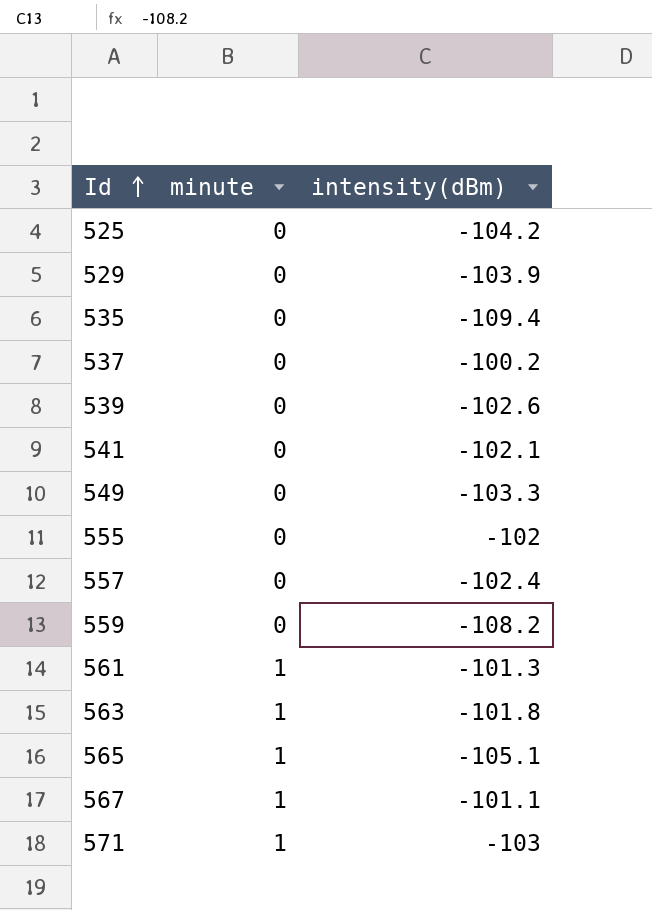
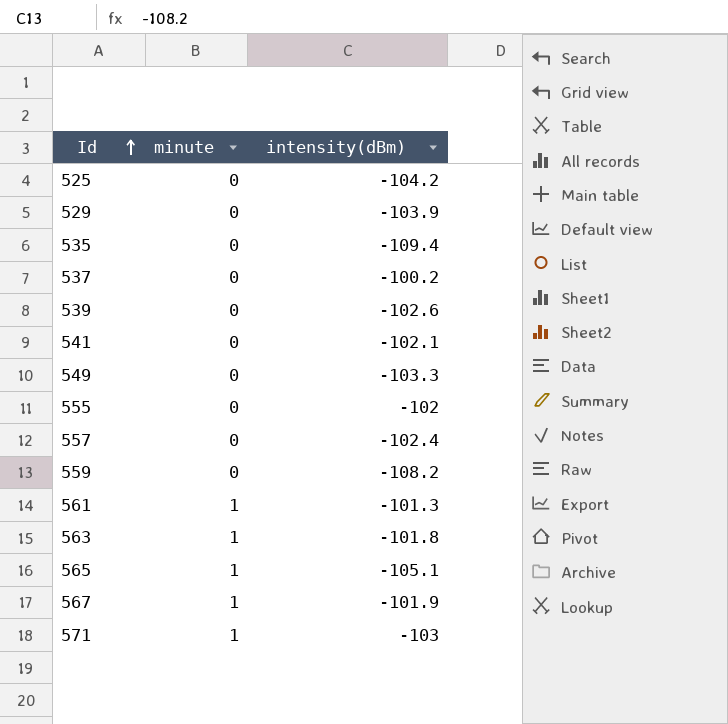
567 | intensity(dBm): -101.1 -> -101.9

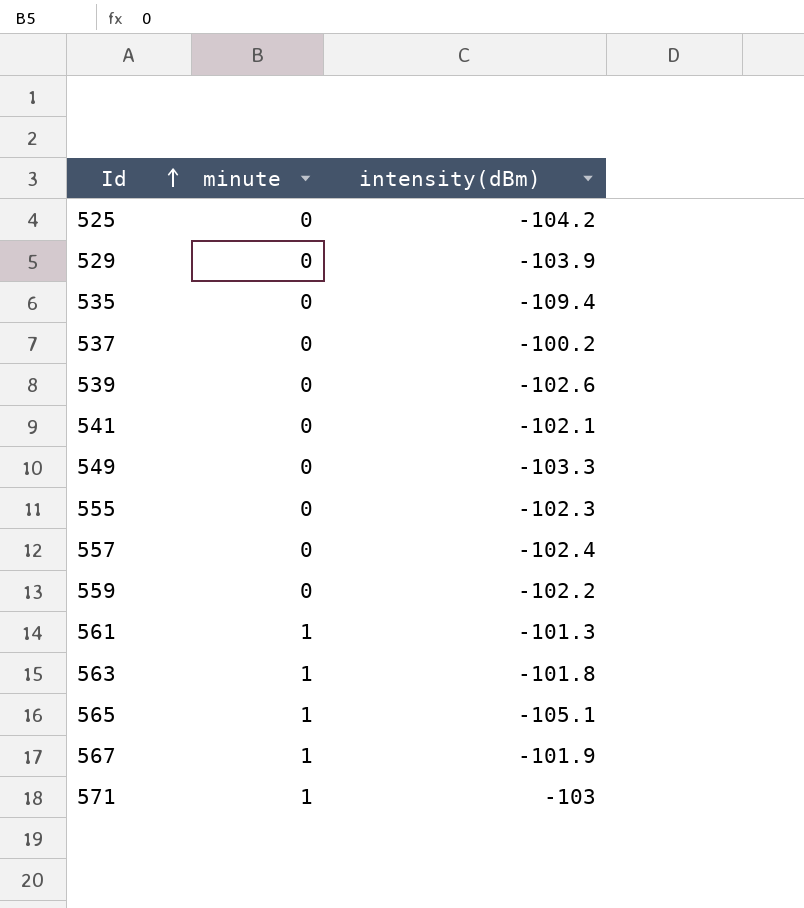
555 | intensity(dBm): -102 -> -102.3
559 | intensity(dBm): -108.2 -> -102.2

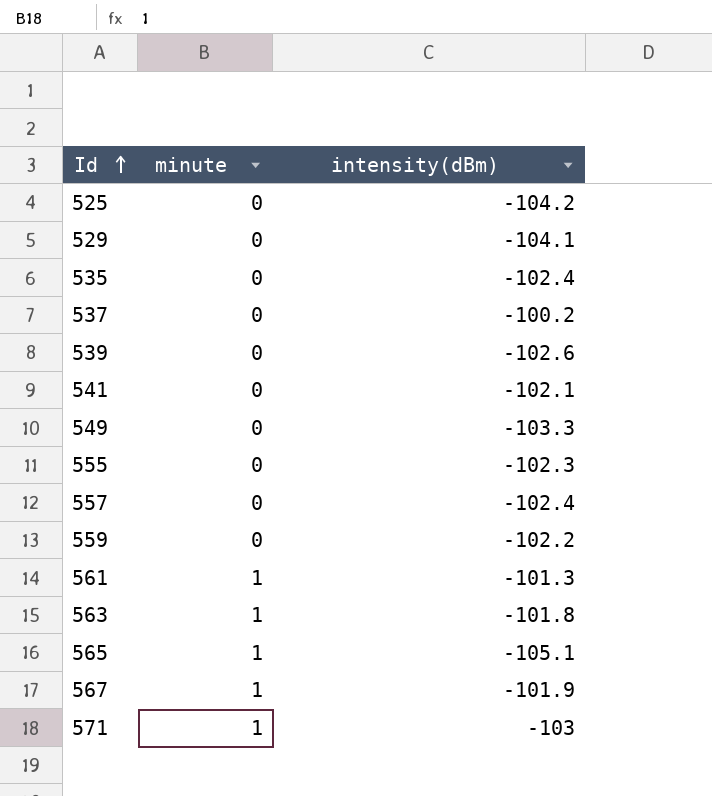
529 | intensity(dBm): -103.9 -> -104.1
535 | intensity(dBm): -109.4 -> -102.4

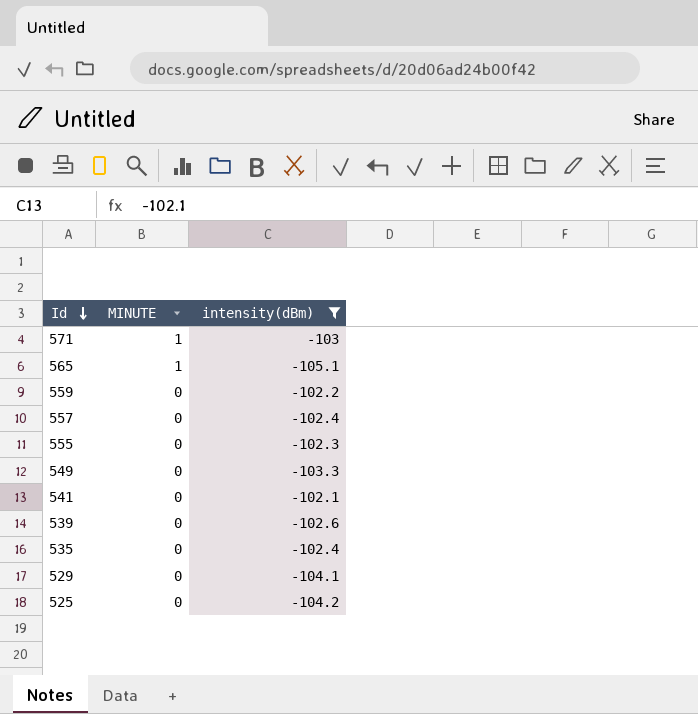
filter: none -> intensity(dBm) <= -102.1
row order: Id ascending -> Id descending
column name: minute -> MINUTE

